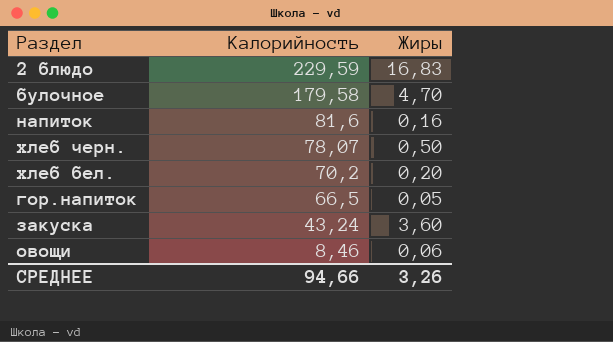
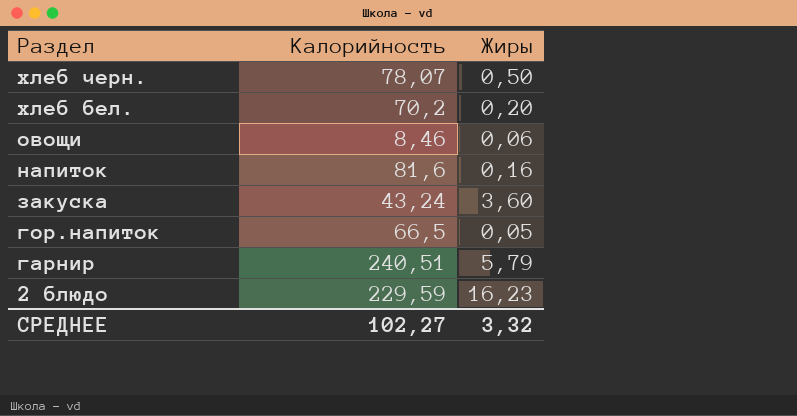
row order: Калорийность descending -> Раздел descending
row булочное: 179,58 | 4,70 -> none
row гарнир: none -> 240,51 | 5,79
2 блюдо | Жиры: 16,83 -> 16,23
СРЕДНЕЕ | Калорийность: 94,66 -> 102,27
СРЕДНЕЕ | Жиры: 3,26 -> 3,32

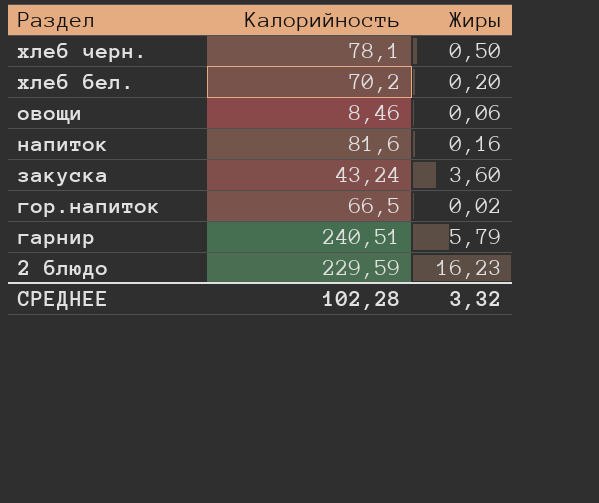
хлеб черн. | Калорийность: 78,07 -> 78,1
гор.напиток | Жиры: 0,05 -> 0,02
СРЕДНЕЕ | Калорийность: 102,27 -> 102,28

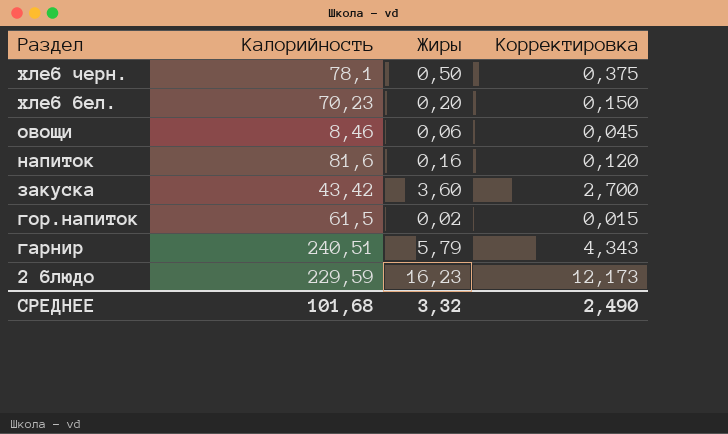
column Корректировка | formula: none -> [Жиры] * 0,75
хлеб бел. | Калорийность: 70,2 -> 70,23
закуска | Калорийность: 43,24 -> 43,42
гор.напиток | Калорийность: 66,5 -> 61,5
СРЕДНЕЕ | Калорийность: 102,28 -> 101,68

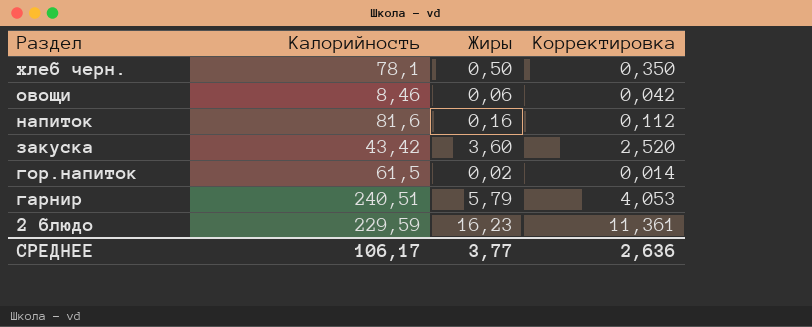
column Корректировка | formula: [Жиры] * 0,75 -> [Жиры] * 0,7
row хлеб бел.: 70,23 | 0,20 | 0,150 -> none
СРЕДНЕЕ | Калорийность: 101,68 -> 106,17
СРЕДНЕЕ | Жиры: 3,32 -> 3,77
СРЕДНЕЕ | Корректировка: 2,490 -> 2,636

